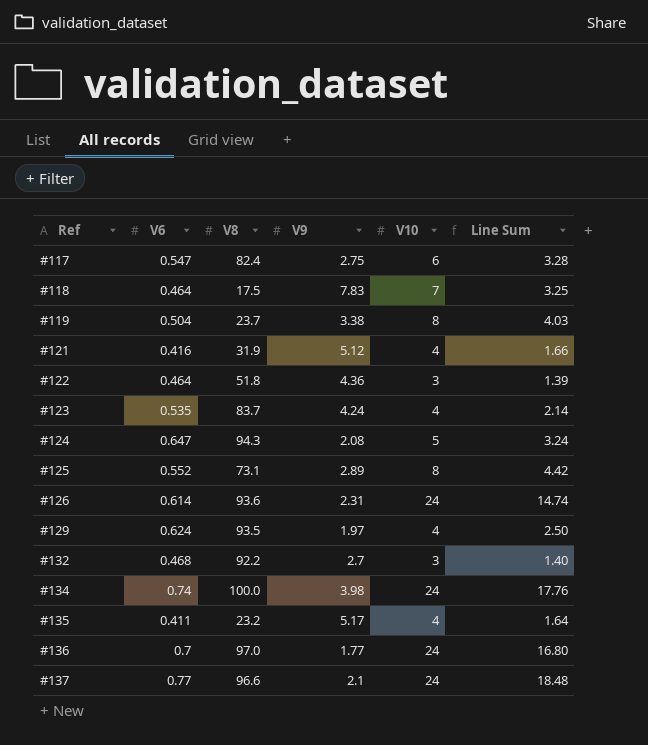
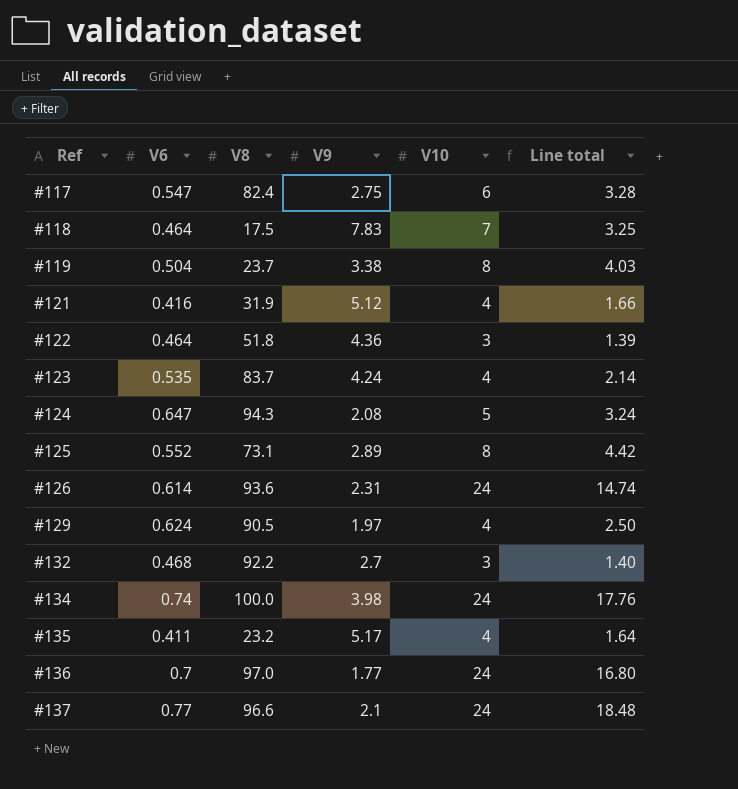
column name: Line Sum -> Line total
#129 | V8: 93.5 -> 90.5

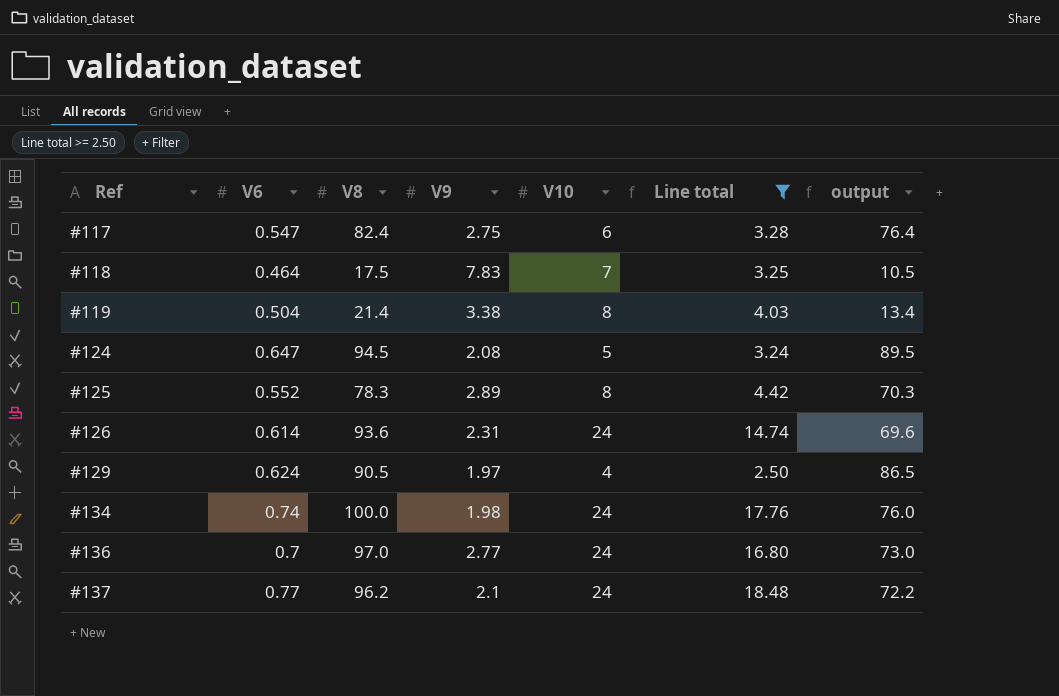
filter: none -> Line total >= 2.50
column output | formula: none -> [V8] - [V10]
#119 | V8: 23.7 -> 21.4
#124 | V8: 94.3 -> 94.5
#125 | V8: 73.1 -> 78.3
#134 | V9: 3.98 -> 1.98
#136 | V9: 1.77 -> 2.77
#137 | V8: 96.6 -> 96.2

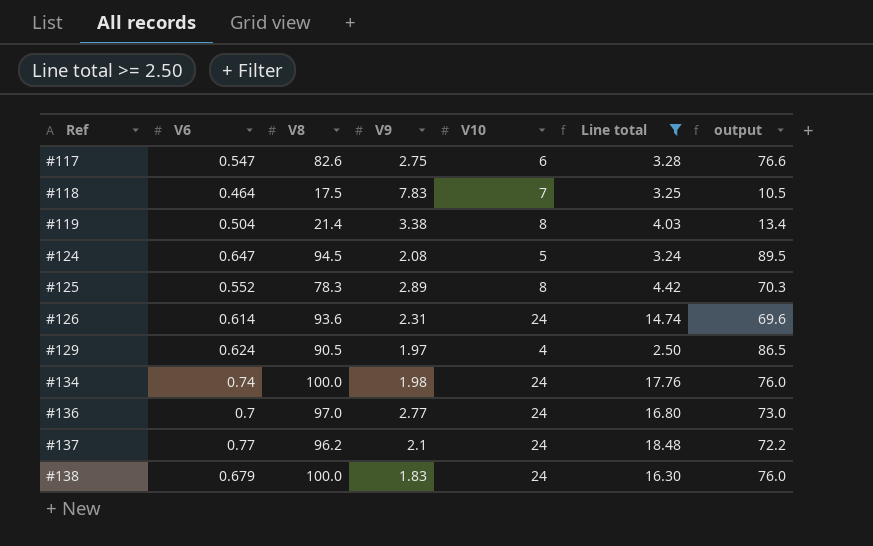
#117 | V8: 82.4 -> 82.6
#117 | output: 76.4 -> 76.6
row #138: none -> 0.679 | 100.0 | 1.83 | 24 | 16.30 | 76.0

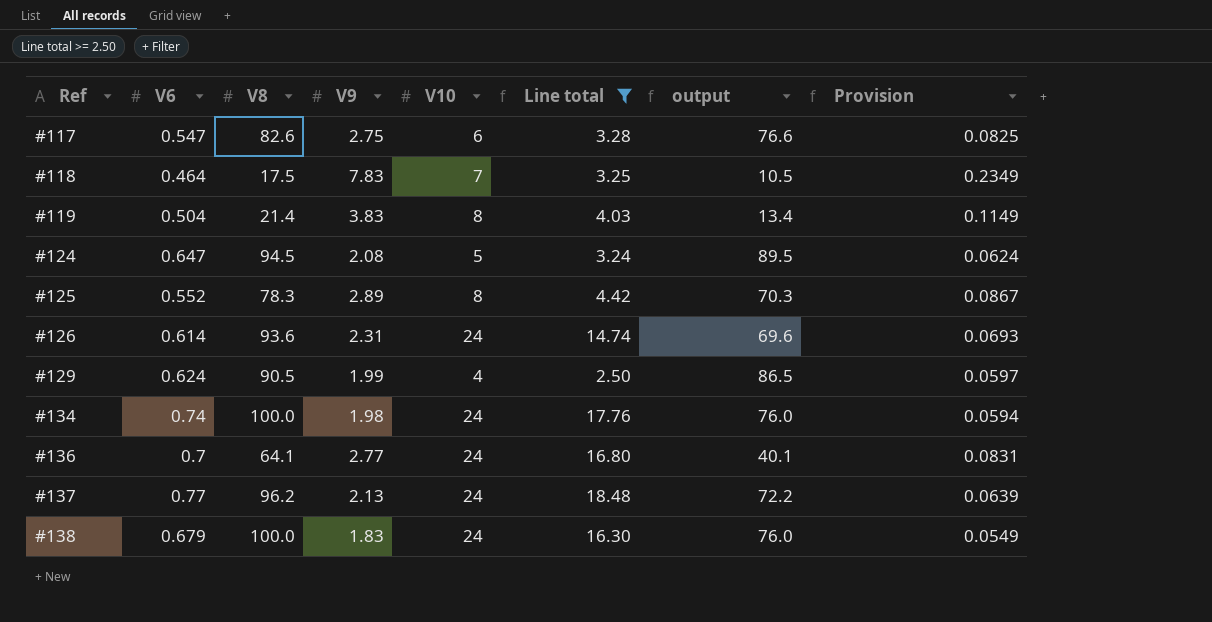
column Provision | formula: none -> [V9] * 0.03
#119 | V9: 3.38 -> 3.83
#129 | V9: 1.97 -> 1.99
#136 | V8: 97.0 -> 64.1
#136 | output: 73.0 -> 40.1
#137 | V9: 2.1 -> 2.13

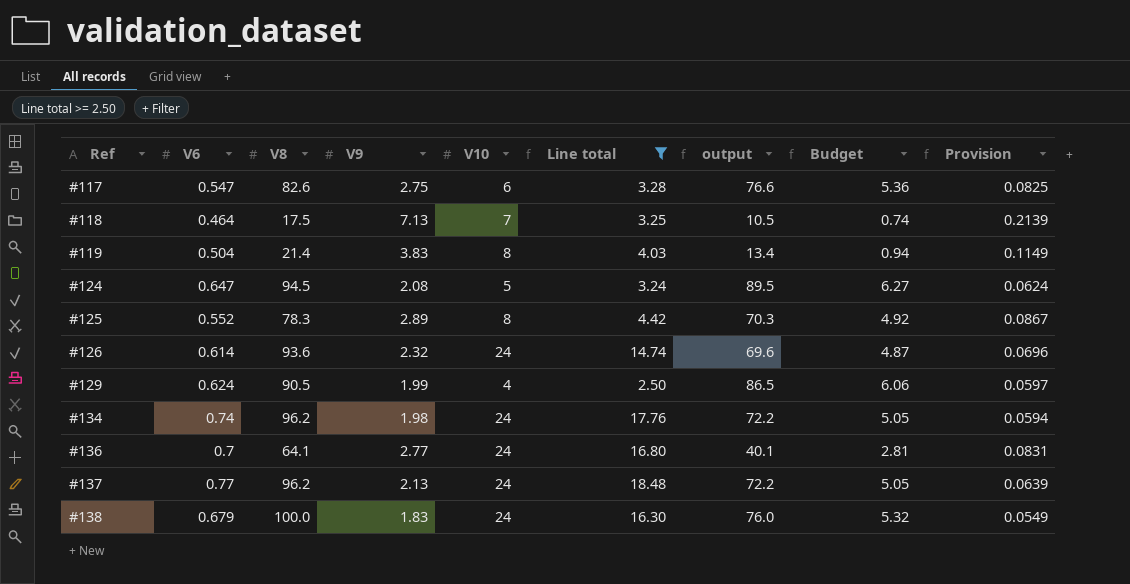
column Budget | formula: none -> [output] * 0.07
#118 | V9: 7.83 -> 7.13
#118 | Provision: 0.2349 -> 0.2139
#126 | V9: 2.31 -> 2.32
#126 | Provision: 0.0693 -> 0.0696
#134 | V8: 100.0 -> 96.2
#134 | output: 76.0 -> 72.2

